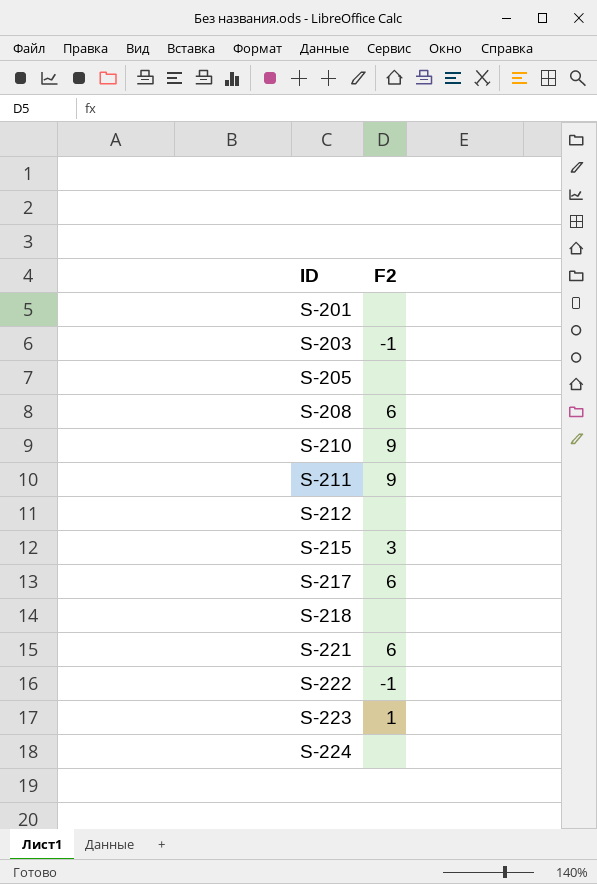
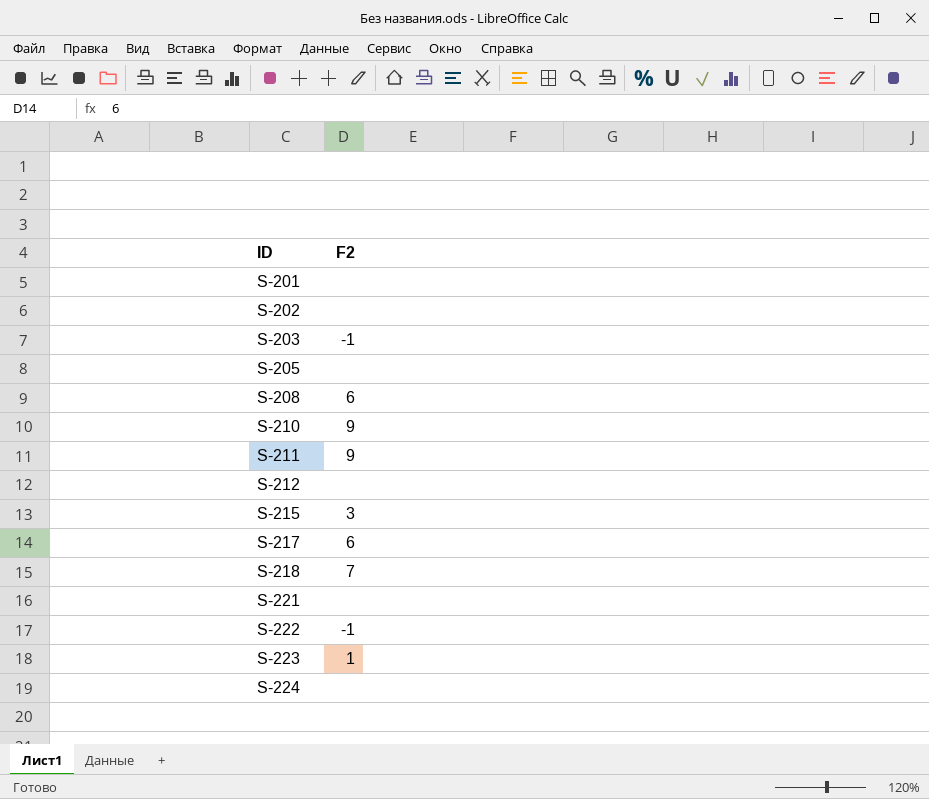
row S-202: none -> none
S-218 | F2: none -> 7
S-221 | F2: 6 -> none

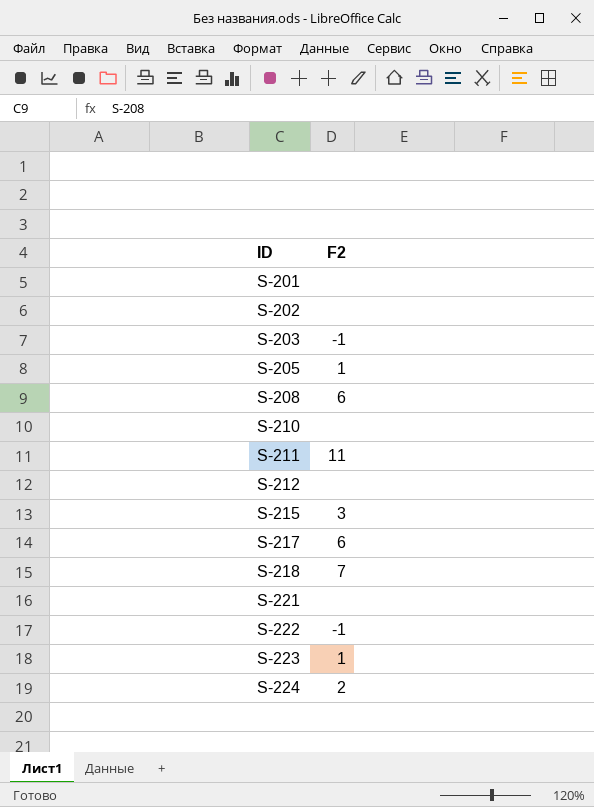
S-205 | F2: none -> 1
S-210 | F2: 9 -> none
S-211 | F2: 9 -> 11
S-224 | F2: none -> 2

